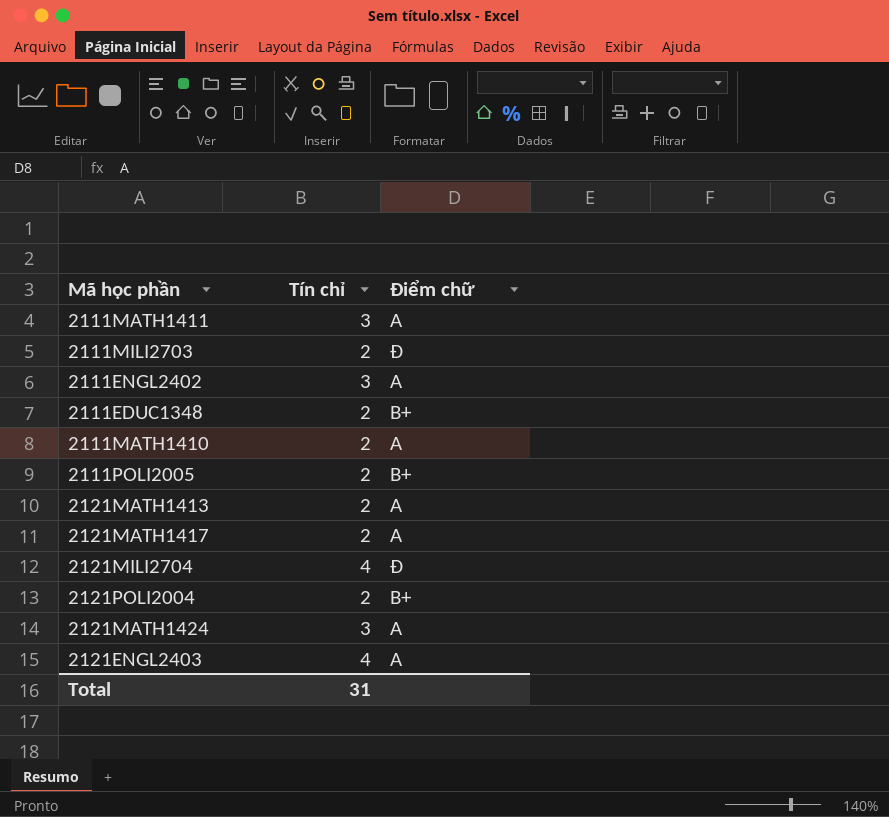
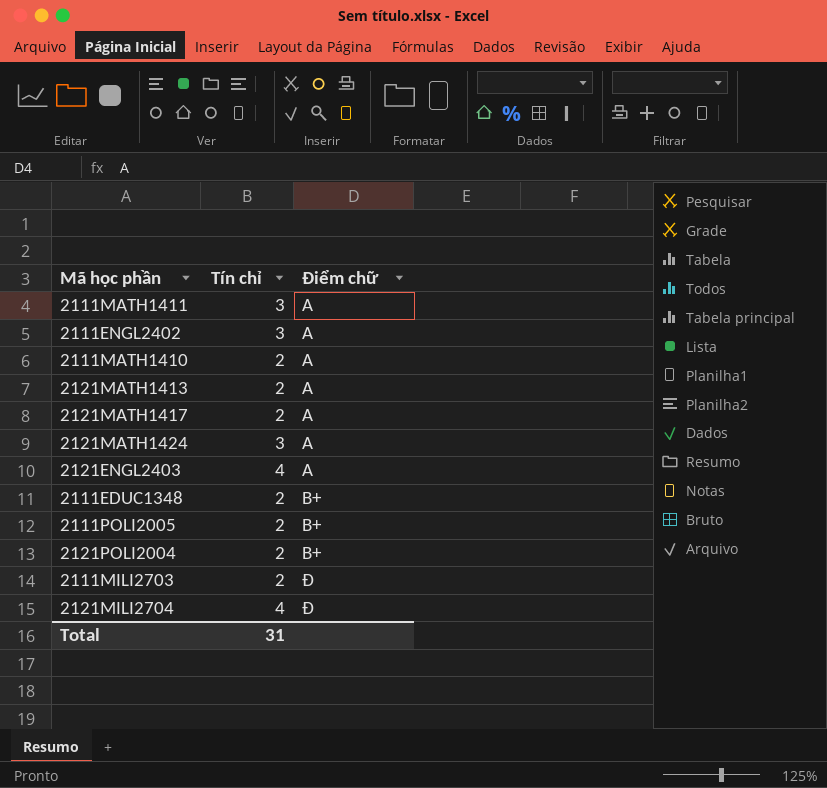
row order: none -> Điểm chữ ascending

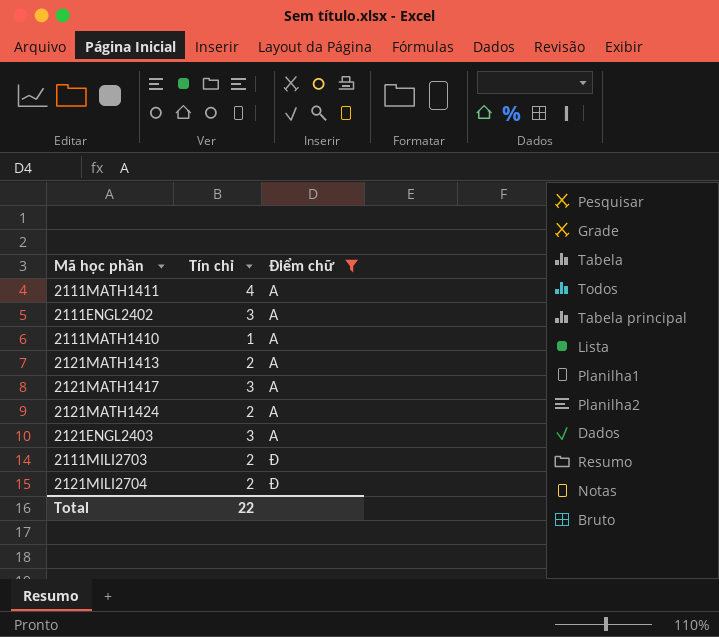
filter: none -> Điểm chữ != B+
2111MATH1411 | Tín chỉ: 3 -> 4
2111MATH1410 | Tín chỉ: 2 -> 1
2121MATH1417 | Tín chỉ: 2 -> 3
2121MATH1424 | Tín chỉ: 3 -> 2
2121ENGL2403 | Tín chỉ: 4 -> 3
2121MILI2704 | Tín chỉ: 4 -> 2
Total | Tín chỉ: 31 -> 22

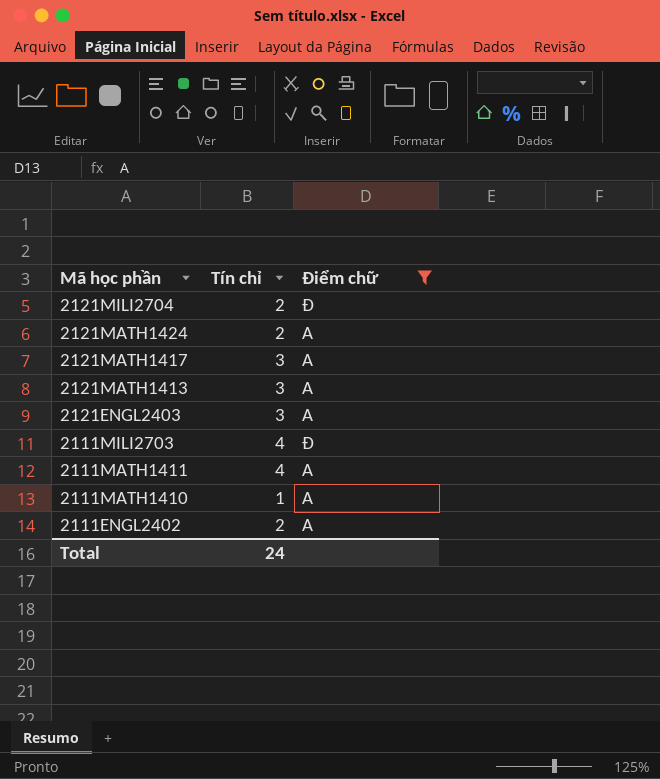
row order: Điểm chữ ascending -> Mã học phần descending
2121MATH1413 | Tín chỉ: 2 -> 3
2111MILI2703 | Tín chỉ: 2 -> 4
2111ENGL2402 | Tín chỉ: 3 -> 2
Total | Tín chỉ: 22 -> 24

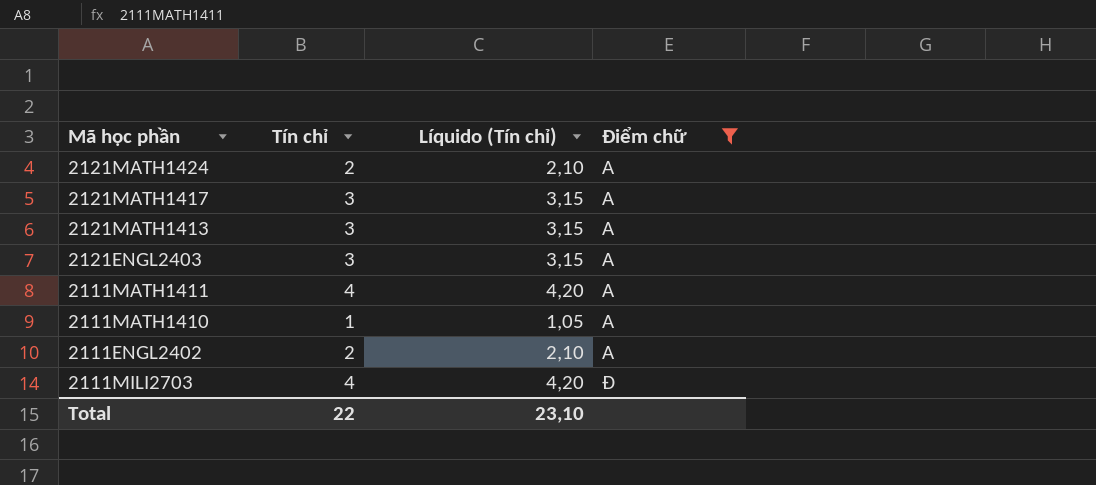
row order: Mã học phần descending -> Điểm chữ ascending
column Líquido (Tín chỉ) | formula: none -> [Tín chỉ] * 1,05
row 2121MILI2704: 2 | Ð -> none
Total | Tín chỉ: 24 -> 22

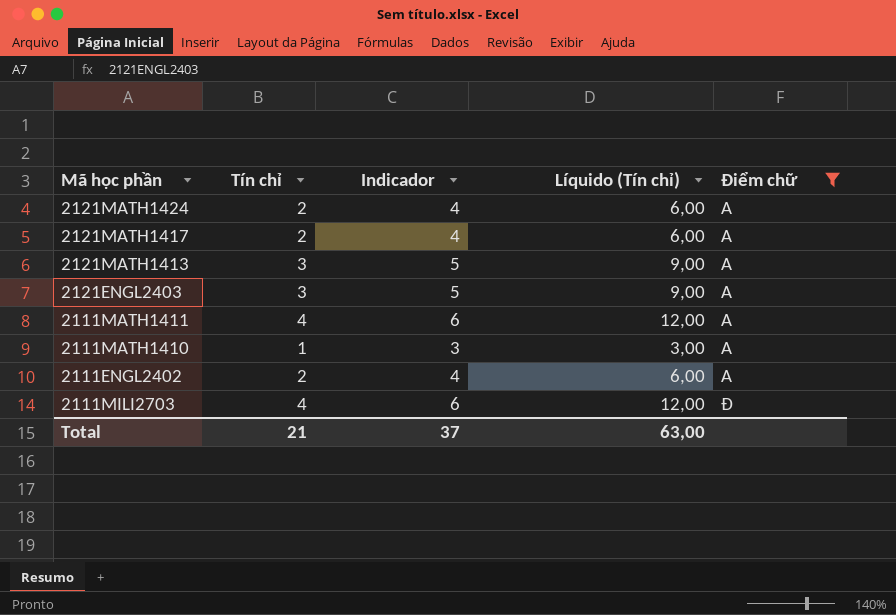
column Indicador | formula: none -> [Tín chỉ] + 2
column Líquido (Tín chỉ) | formula: [Tín chỉ] * 1,05 -> [Tín chỉ] * 3
2121MATH1417 | Tín chỉ: 3 -> 2
Total | Tín chỉ: 22 -> 21
Total | Líquido (Tín chỉ): 23,10 -> 63,00

